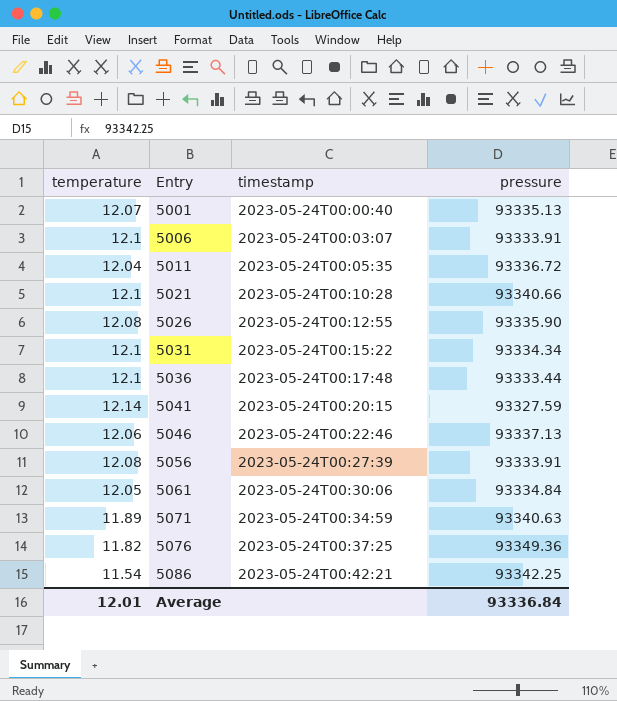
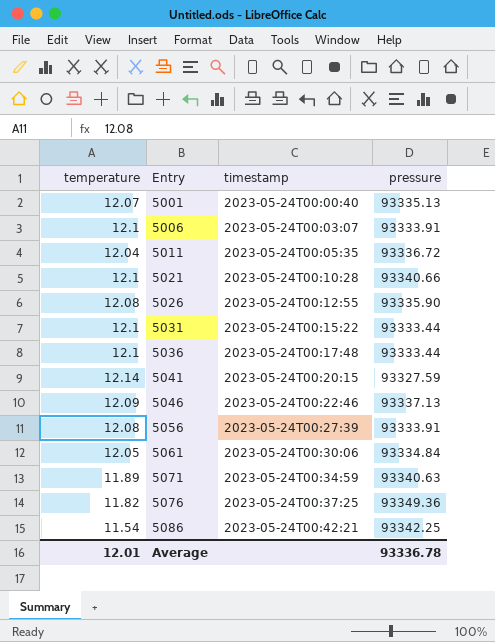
5031 | pressure: 93334.34 -> 93333.44
5046 | temperature: 12.06 -> 12.09
Average | pressure: 93336.84 -> 93336.78

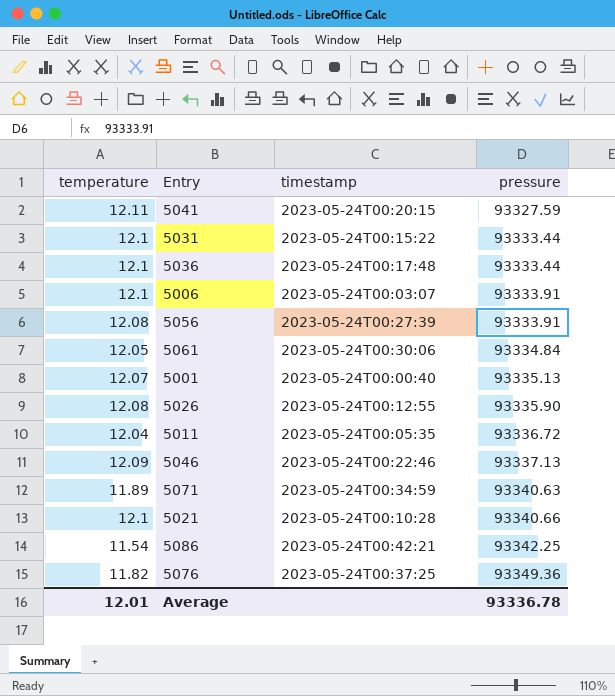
row order: Entry ascending -> pressure ascending
5041 | temperature: 12.14 -> 12.11

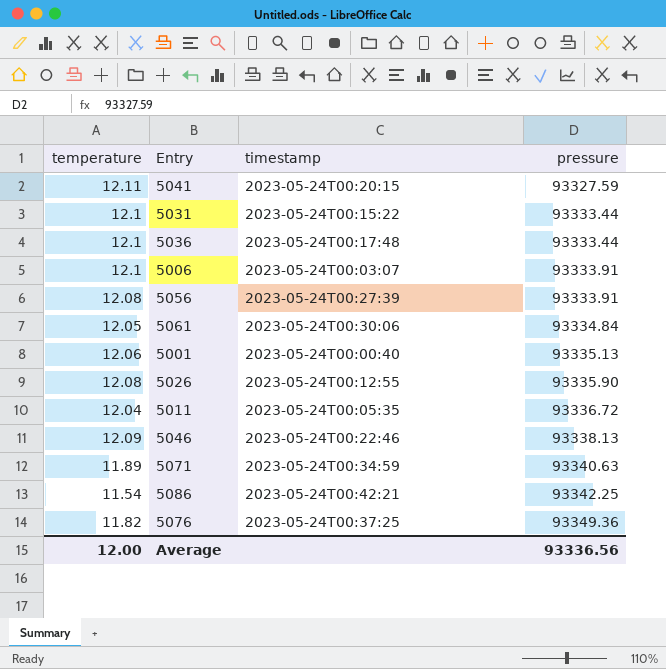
row 5021: 12.1 | 2023-05-24T00:10:28 | 93340.66 -> none
5001 | temperature: 12.07 -> 12.06
5046 | pressure: 93337.13 -> 93338.13
Average | temperature: 12.01 -> 12.00
Average | pressure: 93336.78 -> 93336.56

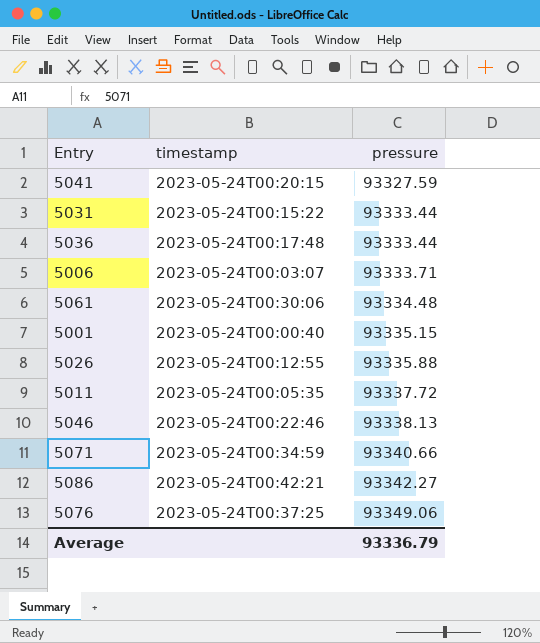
column temperature | position: 1 -> none
row 5056: 12.08 | 2023-05-24T00:27:39 | 93333.91 -> none
5006 | pressure: 93333.91 -> 93333.71
5061 | pressure: 93334.84 -> 93334.48
5001 | pressure: 93335.13 -> 93335.15
5026 | pressure: 93335.90 -> 93335.88
5011 | pressure: 93336.72 -> 93337.72
5071 | pressure: 93340.63 -> 93340.66
5086 | pressure: 93342.25 -> 93342.27
5076 | pressure: 93349.36 -> 93349.06
Average | pressure: 93336.56 -> 93336.79

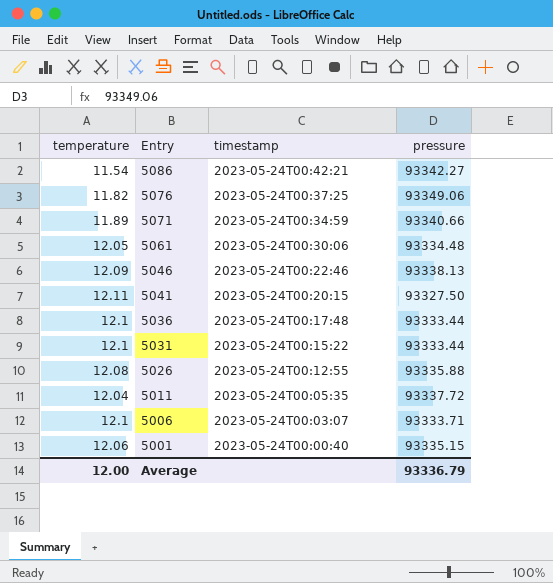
row order: pressure ascending -> Entry descending
column temperature | position: none -> 1
5041 | pressure: 93327.59 -> 93327.50

